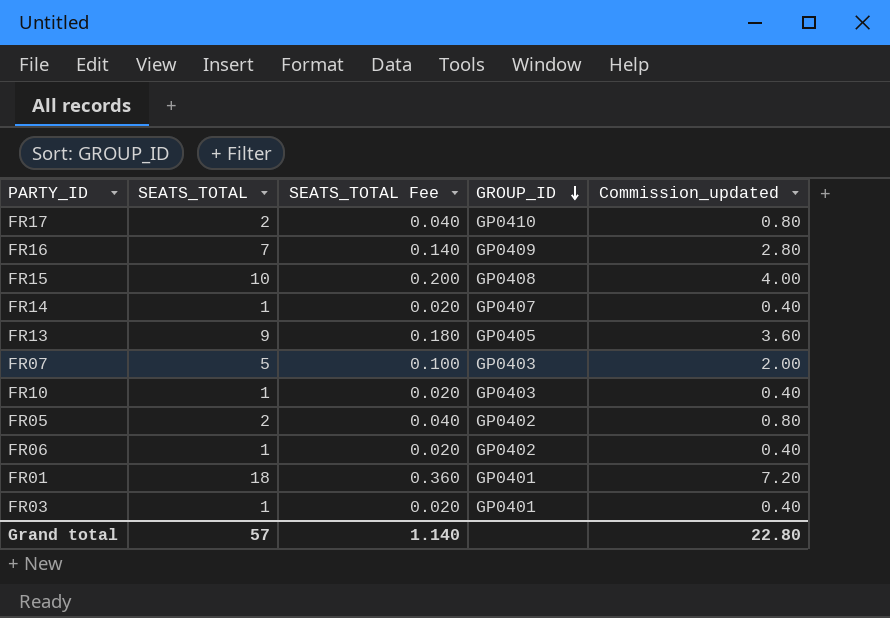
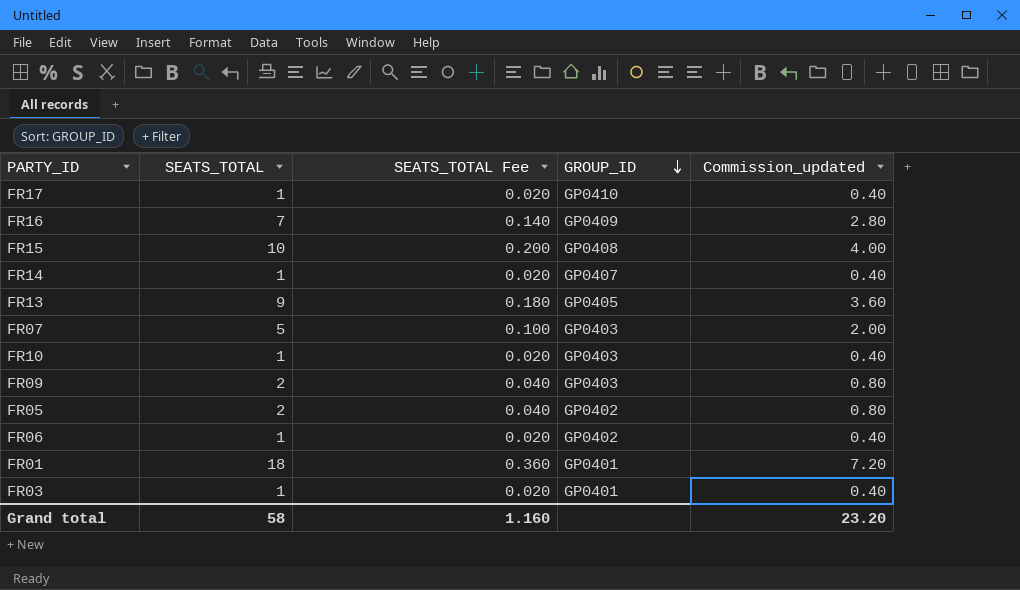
FR17 | SEATS_TOTAL: 2 -> 1
FR17 | SEATS_TOTAL Fee: 0.040 -> 0.020
FR17 | Commission_updated: 0.80 -> 0.40
row FR09: none -> 2 | 0.040 | GP0403 | 0.80
Grand total | SEATS_TOTAL: 57 -> 58
Grand total | SEATS_TOTAL Fee: 1.140 -> 1.160
Grand total | Commission_updated: 22.80 -> 23.20

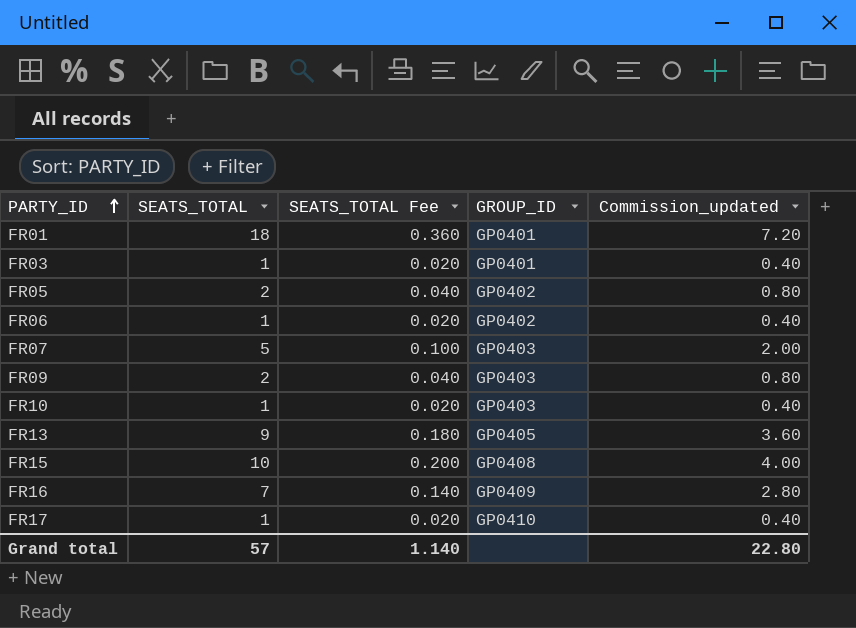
row order: GROUP_ID descending -> PARTY_ID ascending
row FR14: 1 | 0.020 | GP0407 | 0.40 -> none
Grand total | SEATS_TOTAL: 58 -> 57
Grand total | SEATS_TOTAL Fee: 1.160 -> 1.140
Grand total | Commission_updated: 23.20 -> 22.80

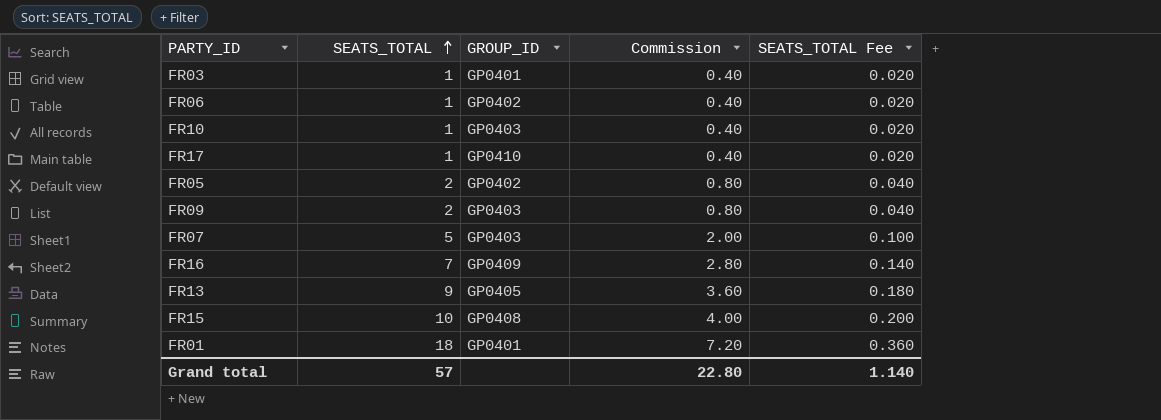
row order: PARTY_ID ascending -> SEATS_TOTAL ascending
column name: Commission_updated -> Commission
column SEATS_TOTAL Fee | position: 3 -> 5

